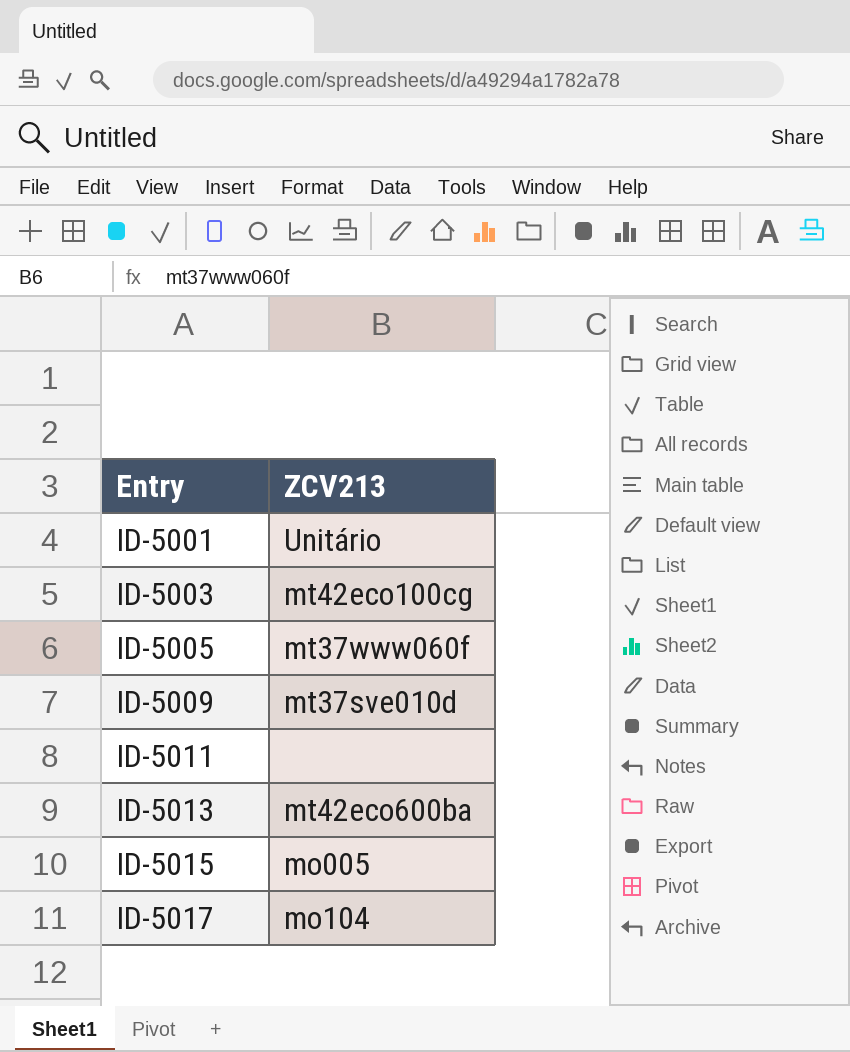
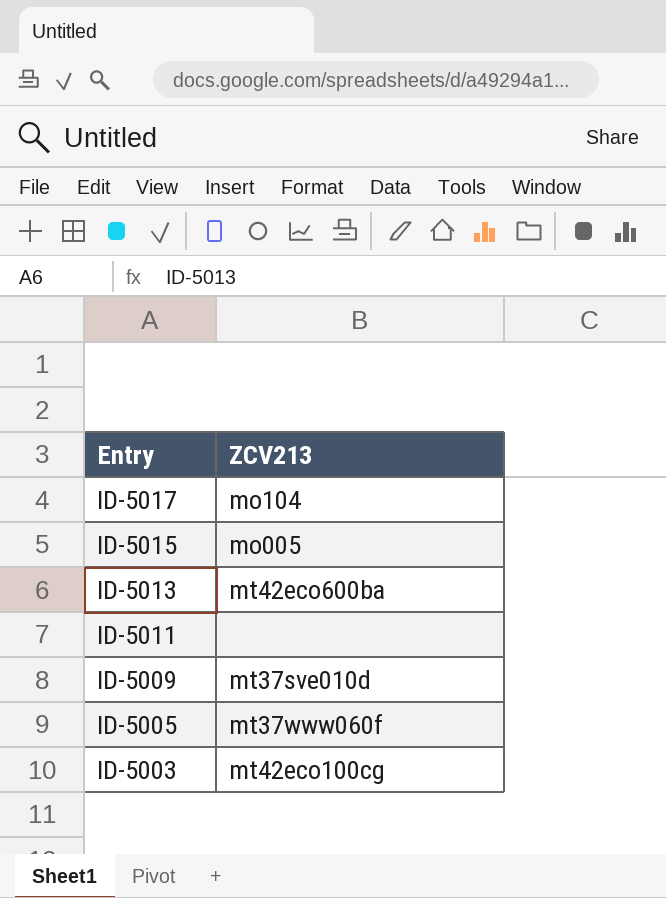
row order: Entry ascending -> Entry descending
row ID-5001: Unitário -> none

